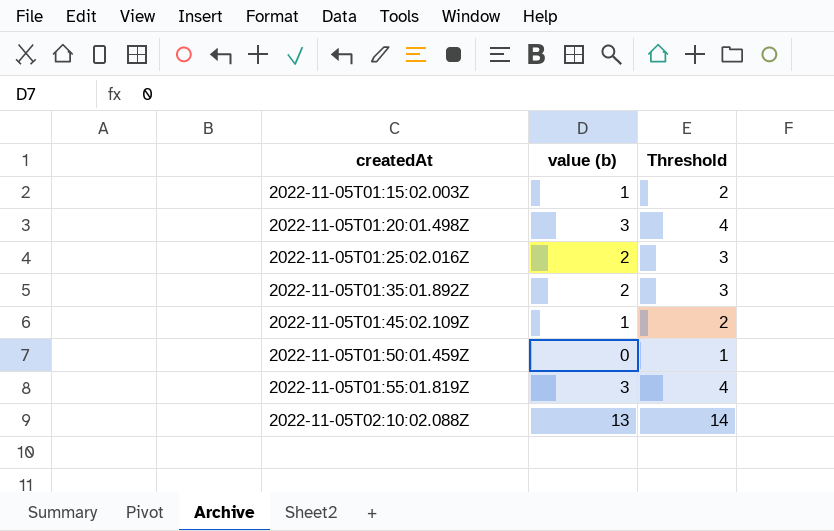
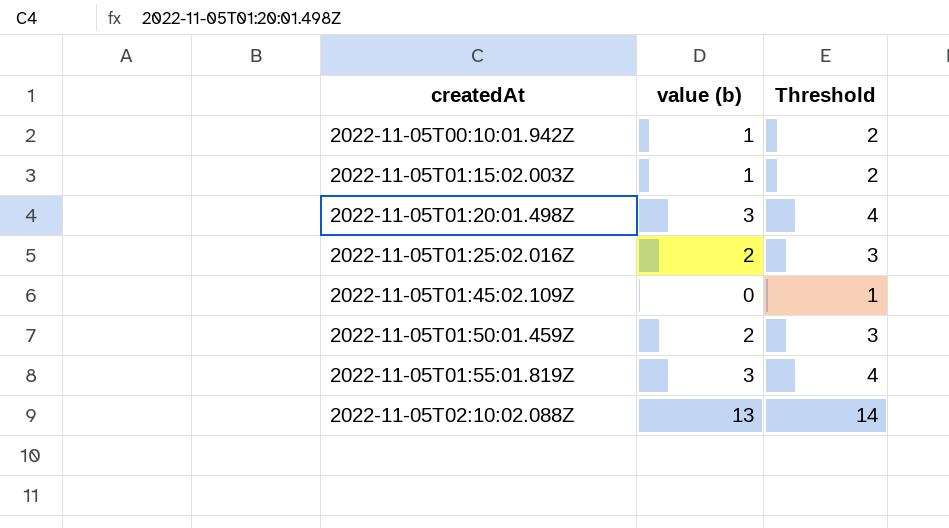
row 2022-11-05T01:35:01.892Z: 2 | 3 -> none
row 2022-11-05T00:10:01.942Z: none -> 1 | 2
2022-11-05T01:45:02.109Z | value (b): 1 -> 0
2022-11-05T01:45:02.109Z | Threshold: 2 -> 1
2022-11-05T01:50:01.459Z | value (b): 0 -> 2
2022-11-05T01:50:01.459Z | Threshold: 1 -> 3

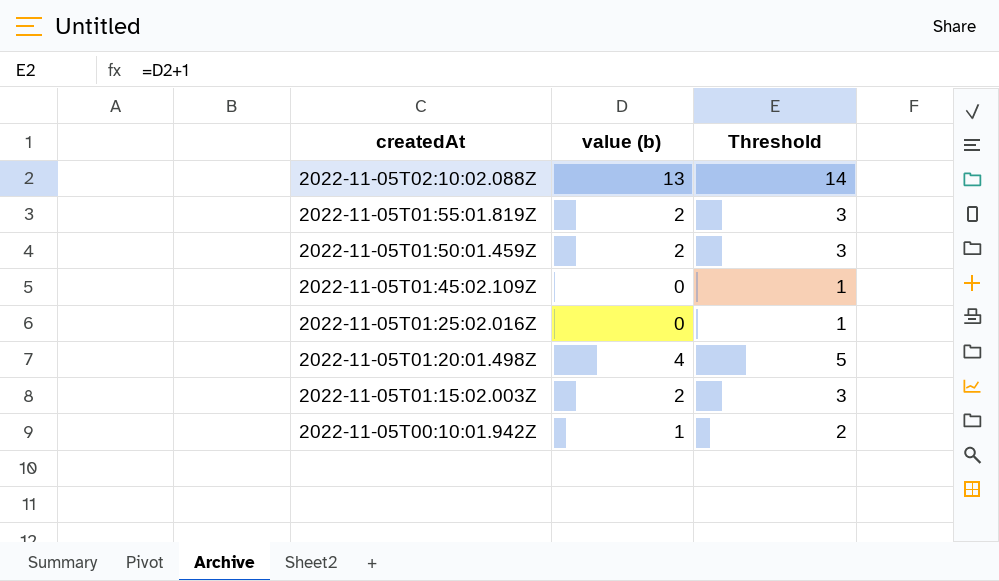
row order: createdAt ascending -> createdAt descending
2022-11-05T01:55:01.819Z | value (b): 3 -> 2
2022-11-05T01:55:01.819Z | Threshold: 4 -> 3
2022-11-05T01:25:02.016Z | value (b): 2 -> 0
2022-11-05T01:25:02.016Z | Threshold: 3 -> 1
2022-11-05T01:20:01.498Z | value (b): 3 -> 4
2022-11-05T01:20:01.498Z | Threshold: 4 -> 5
2022-11-05T01:15:02.003Z | value (b): 1 -> 2
2022-11-05T01:15:02.003Z | Threshold: 2 -> 3

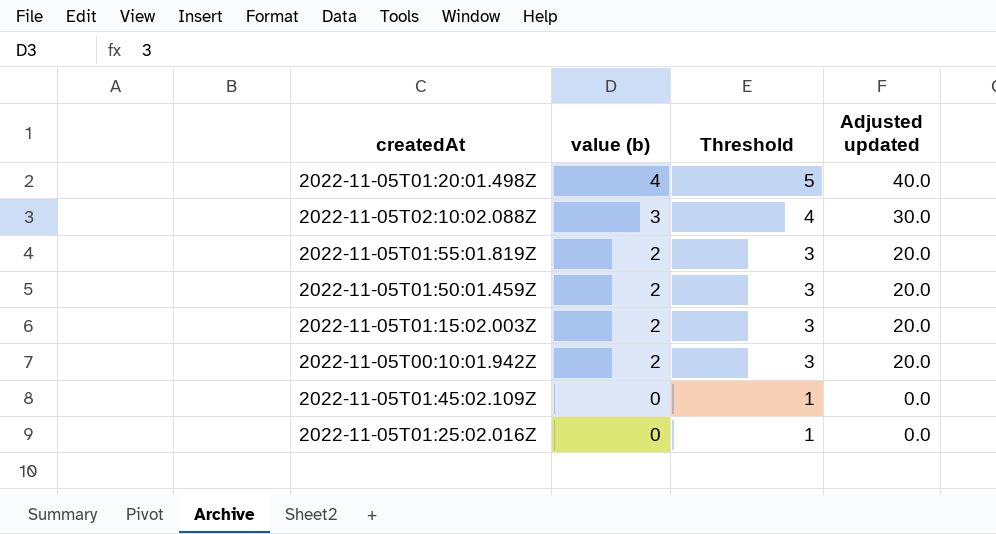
row order: createdAt descending -> value (b) descending
column Adjusted updated | formula: none -> [value (b)] * 10
2022-11-05T02:10:02.088Z | value (b): 13 -> 3
2022-11-05T02:10:02.088Z | Threshold: 14 -> 4
2022-11-05T00:10:01.942Z | value (b): 1 -> 2
2022-11-05T00:10:01.942Z | Threshold: 2 -> 3

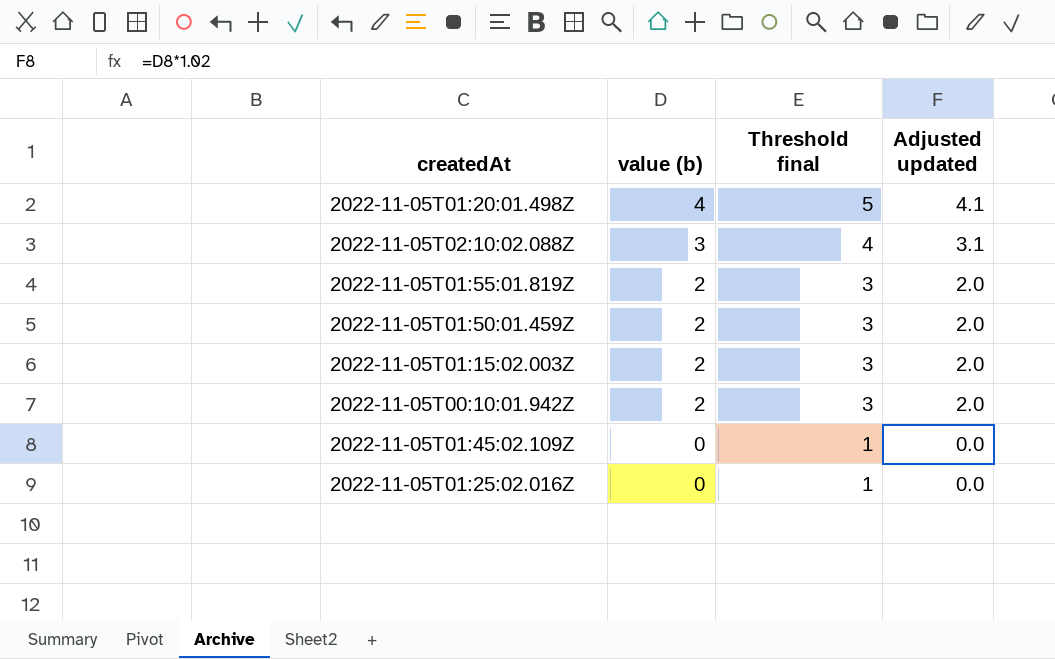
column name: Threshold -> Threshold final
column Adjusted updated | formula: [value (b)] * 10 -> [value (b)] * 1.02

